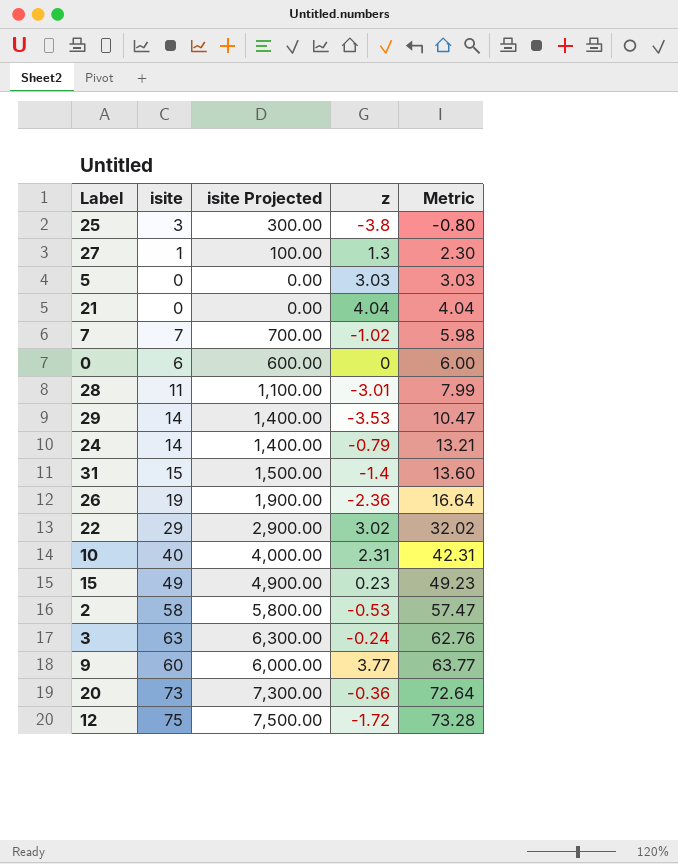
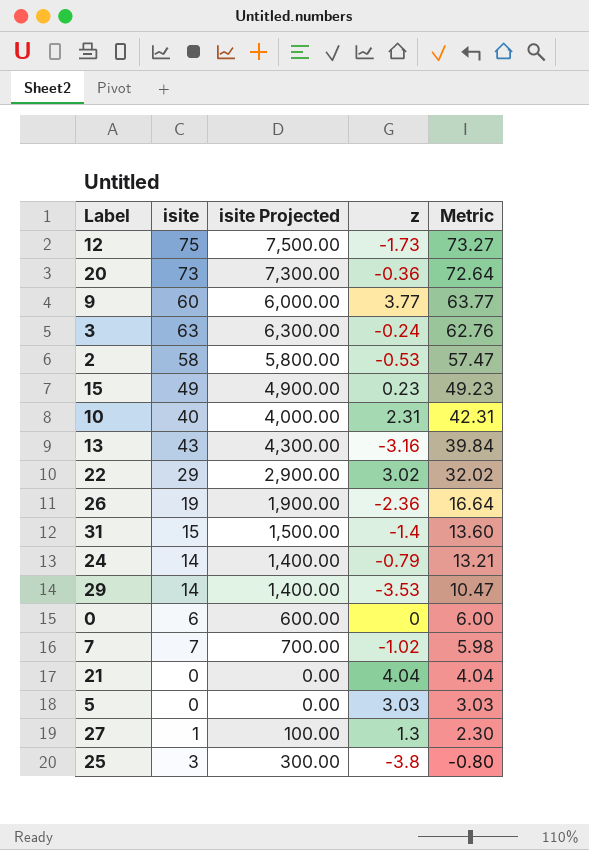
row order: Metric ascending -> Metric descending
row 28: 11 | 1,100.00 | -3.01 | 7.99 -> none
12 | z: -1.72 -> -1.73
12 | Metric: 73.28 -> 73.27
row 13: none -> 43 | 4,300.00 | -3.16 | 39.84

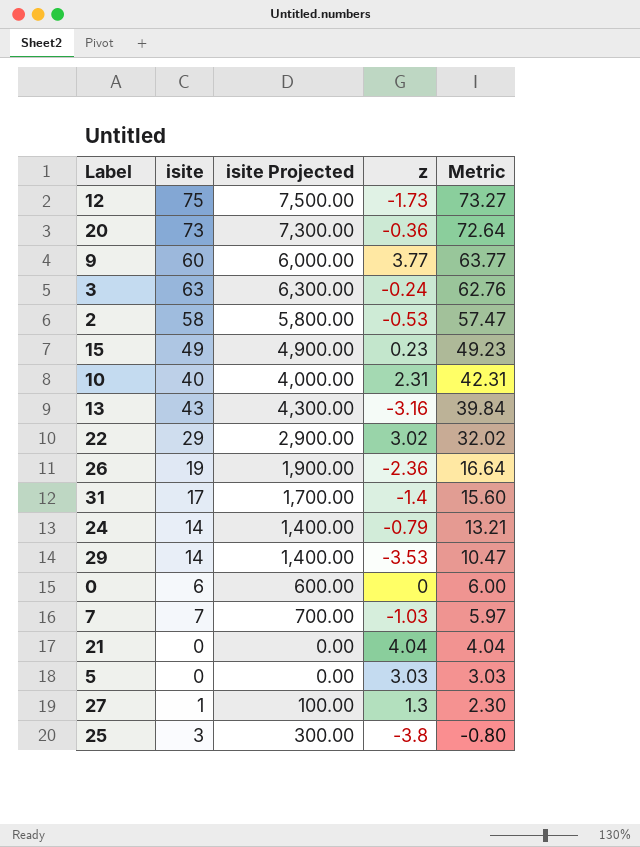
31 | isite: 15 -> 17
31 | isite Projected: 1,500.00 -> 1,700.00
31 | Metric: 13.60 -> 15.60
7 | z: -1.02 -> -1.03
7 | Metric: 5.98 -> 5.97

